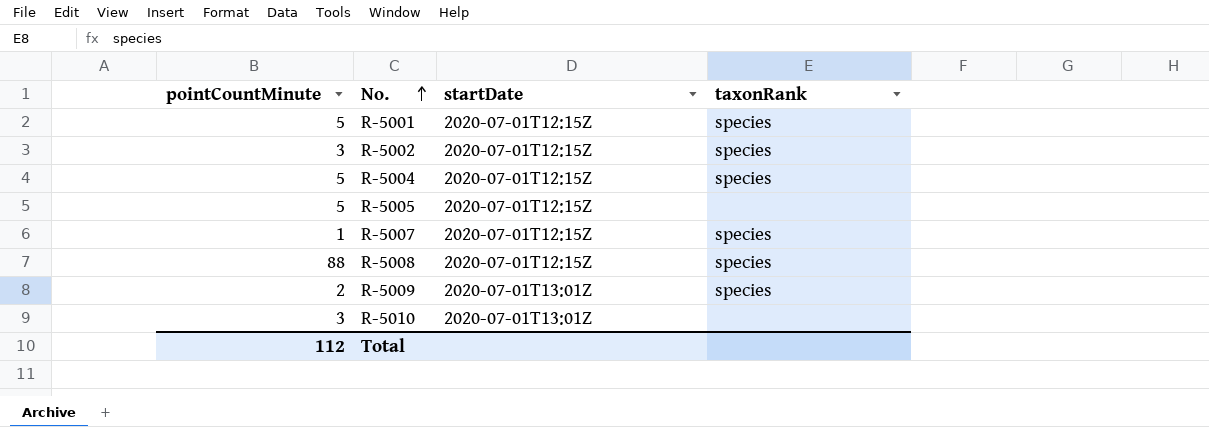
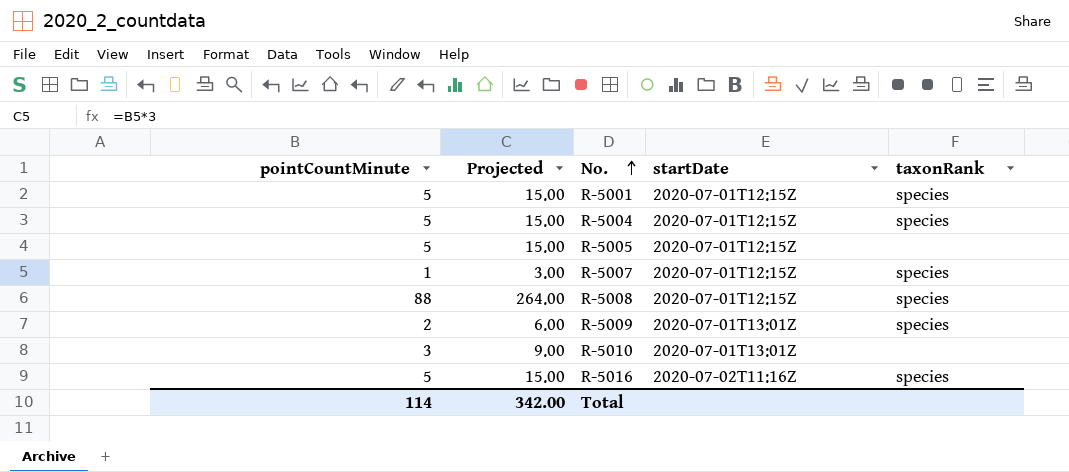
column Projected | formula: none -> [pointCountMinute] * 3
row R-5002: 3 | 2020-07-01T12:15Z | species -> none
row R-5016: none -> 5 | 15.00 | 2020-07-02T11:16Z | species
Total | pointCountMinute: 112 -> 114

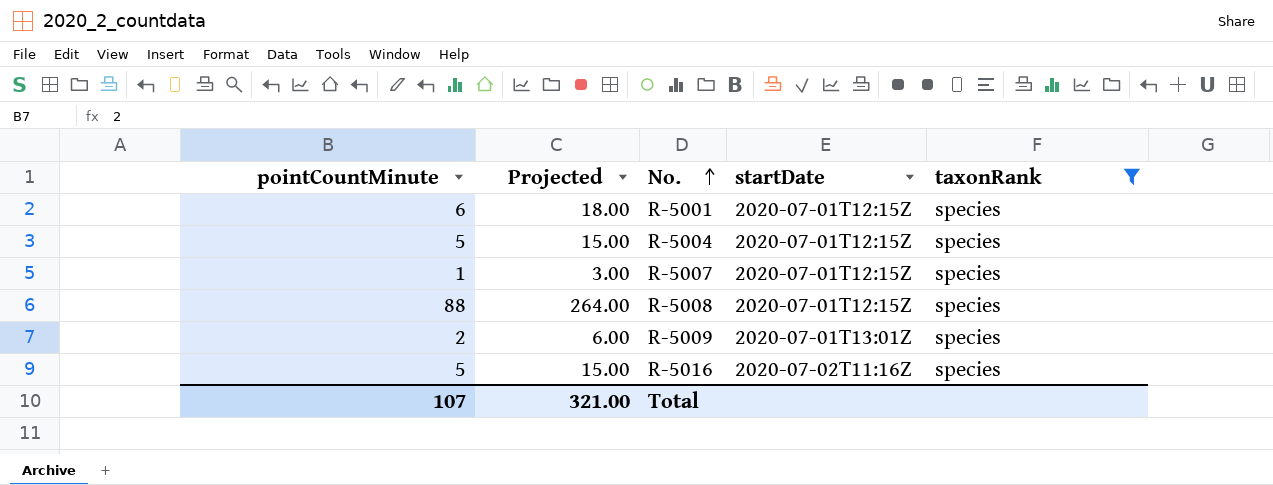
filter: none -> taxonRank = species
R-5001 | pointCountMinute: 5 -> 6
R-5001 | Projected: 15.00 -> 18.00
Total | pointCountMinute: 114 -> 107
Total | Projected: 342.00 -> 321.00

